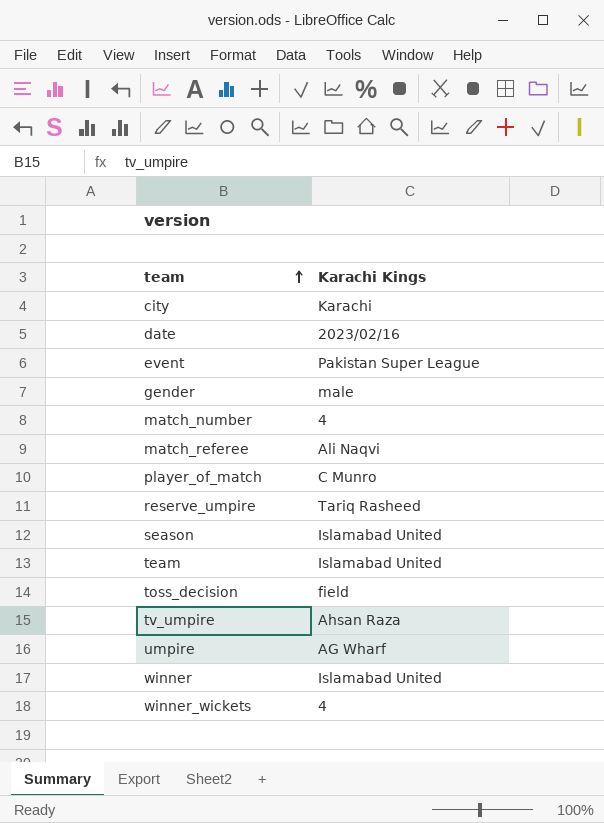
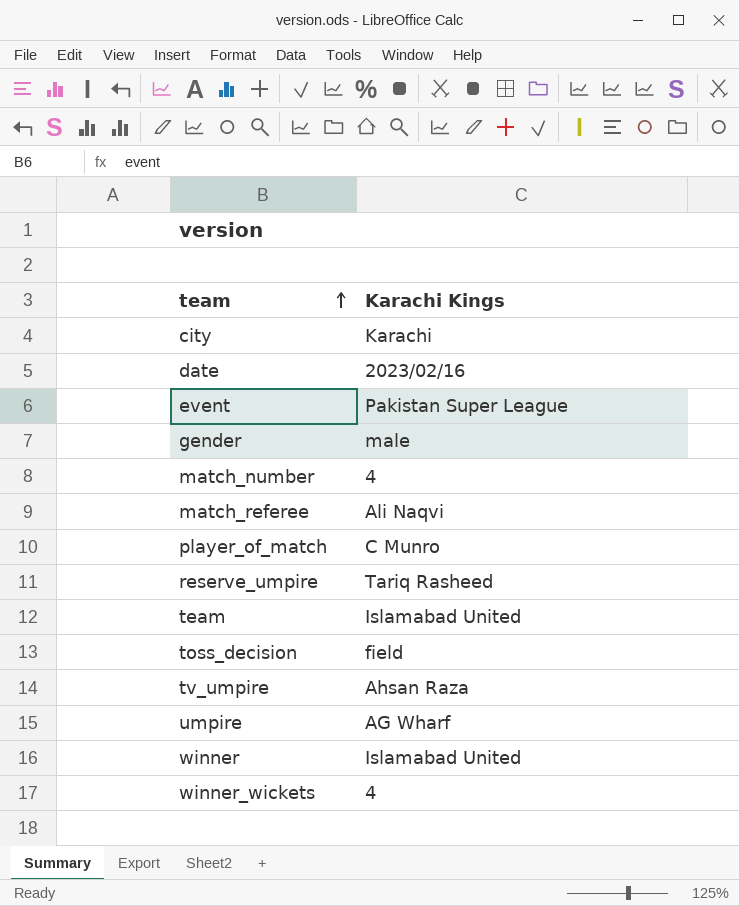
row season: Islamabad United -> none

